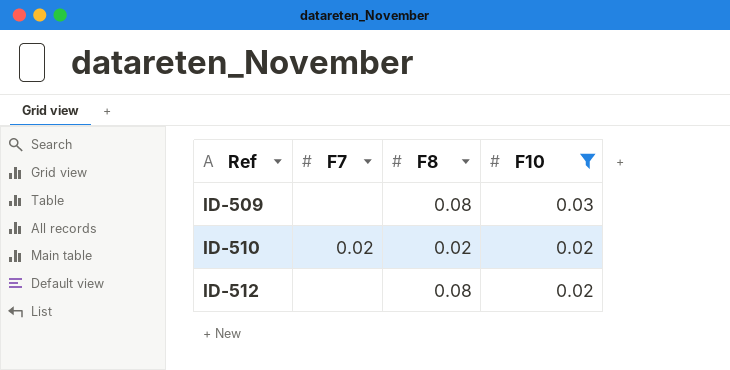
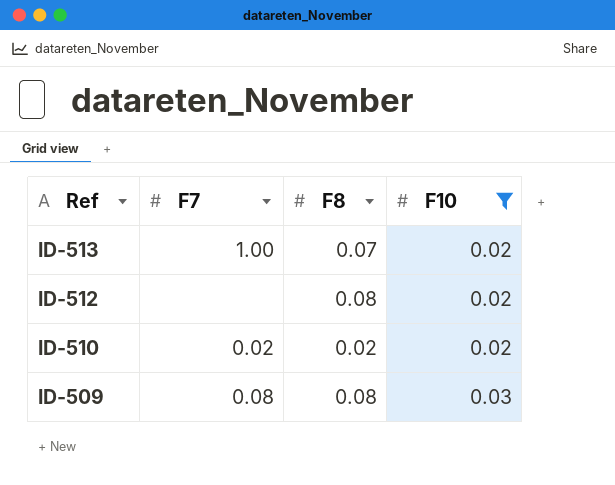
row order: Ref ascending -> Ref descending
row ID-513: none -> 1.00 | 0.07 | 0.02
ID-509 | F7: none -> 0.08

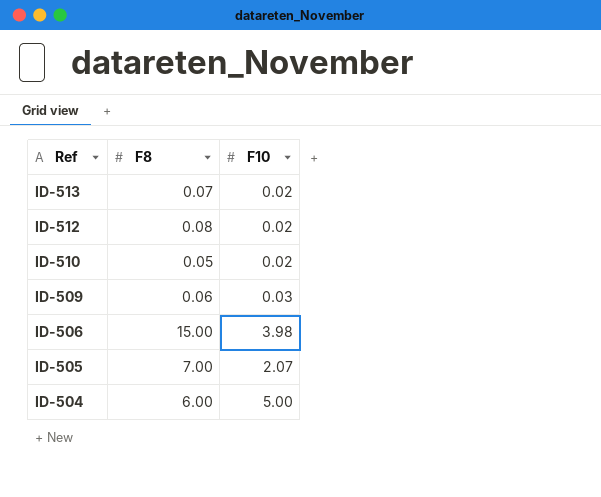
filter: F10 <= 0.03 -> none
column F7 | position: 2 -> none
ID-510 | F8: 0.02 -> 0.05
ID-509 | F8: 0.08 -> 0.06

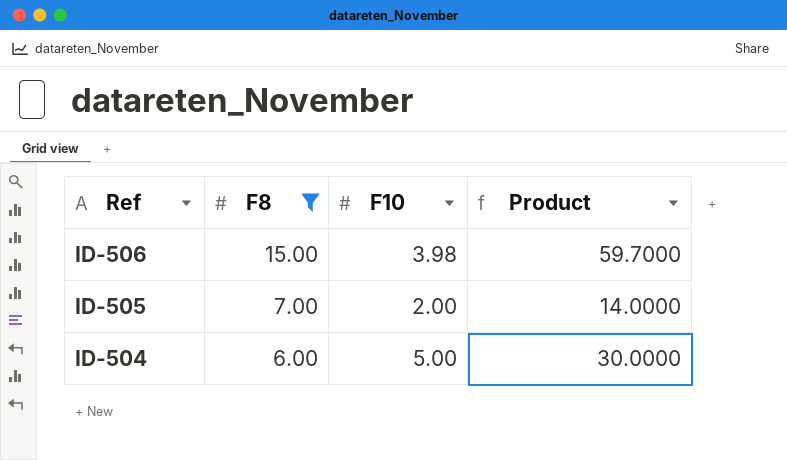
filter: none -> F8 >= 6.00
column Product | formula: none -> [F8] * [F10]
ID-505 | F10: 2.07 -> 2.00

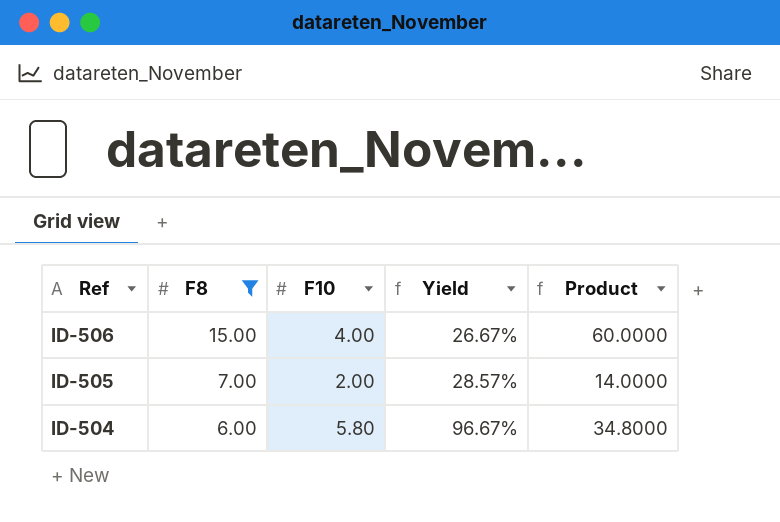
column Yield | formula: none -> [F10] / [F8]
ID-506 | F10: 3.98 -> 4.00
ID-506 | Product: 59.7000 -> 60.0000
ID-504 | F10: 5.00 -> 5.80
ID-504 | Product: 30.0000 -> 34.8000

